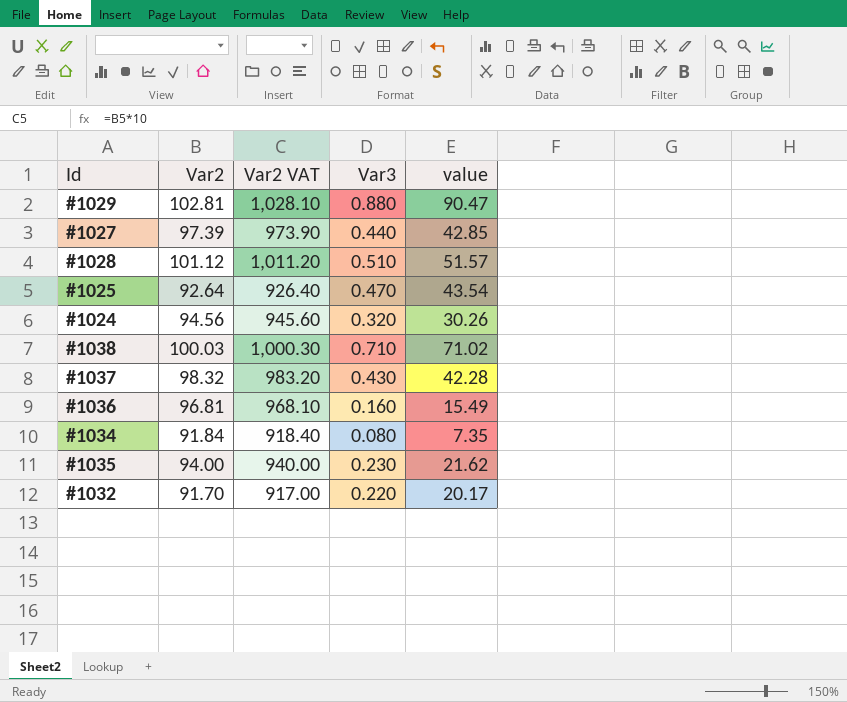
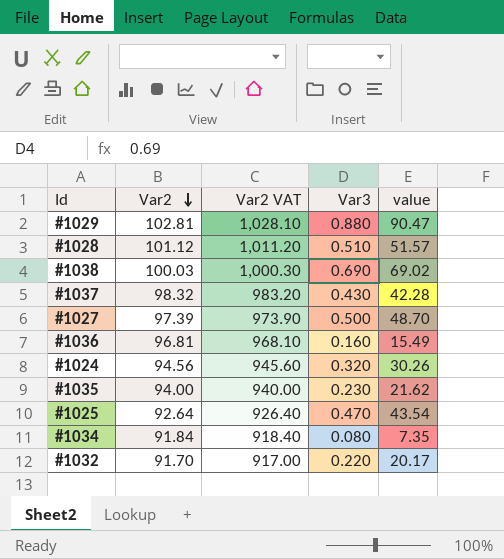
row order: none -> Var2 descending
#1038 | Var3: 0.710 -> 0.690
#1038 | value: 71.02 -> 69.02
#1027 | Var3: 0.440 -> 0.500
#1027 | value: 42.85 -> 48.70

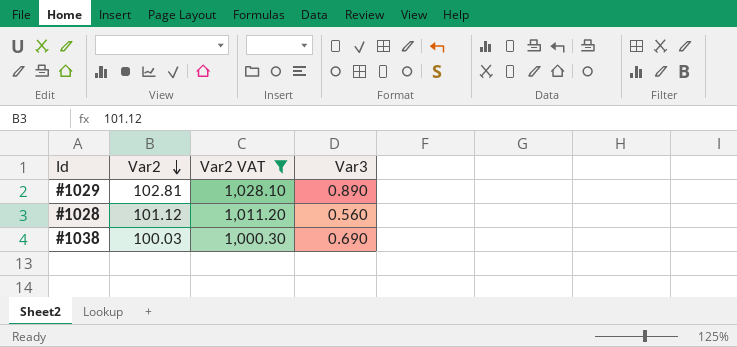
filter: none -> Var2 VAT >= 1,000.30
column value | formula: [Var2] * [Var3] -> none
#1029 | Var3: 0.880 -> 0.890
#1028 | Var3: 0.510 -> 0.560

